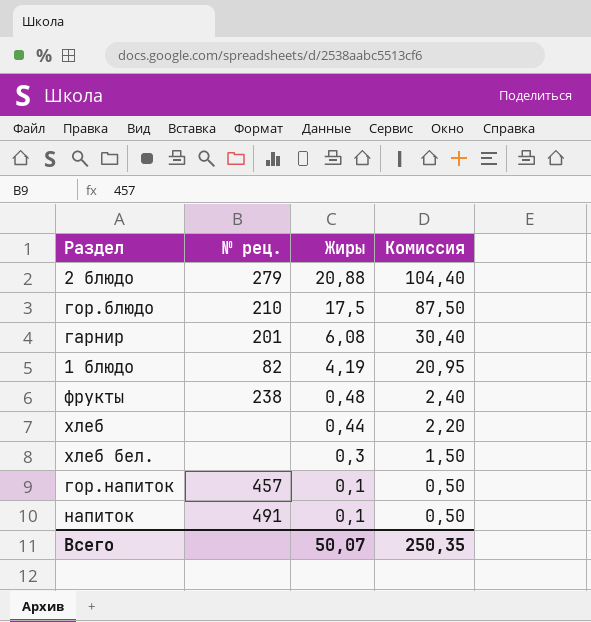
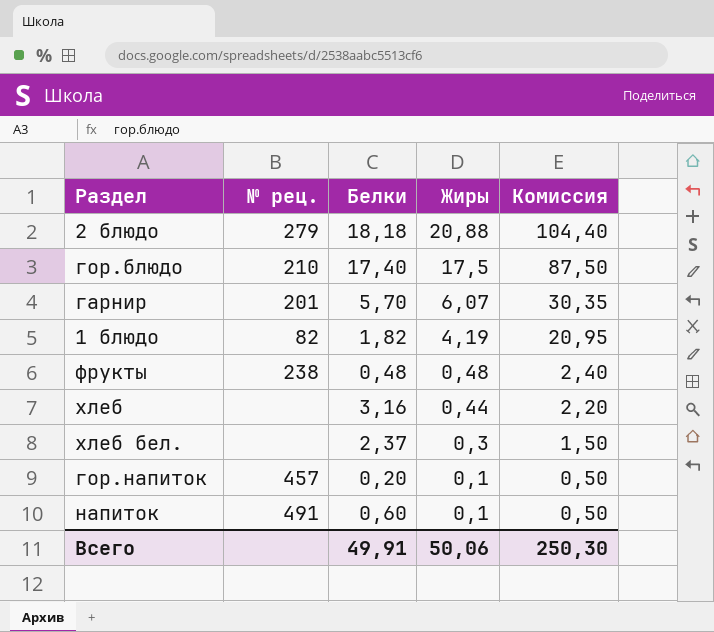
column Белки | position: none -> 3
гарнир | Жиры: 6,08 -> 6,07
гарнир | Комиссия: 30,40 -> 30,35
Всего | Жиры: 50,07 -> 50,06
Всего | Комиссия: 250,35 -> 250,30

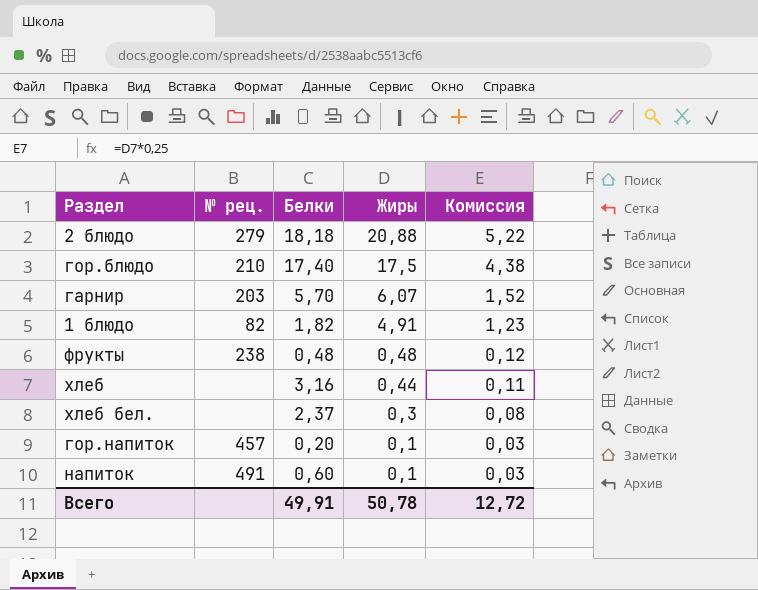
column Комиссия | formula: [Жиры] * 5 -> [Жиры] * 0,25
гарнир | № рец.: 201 -> 203
1 блюдо | Жиры: 4,19 -> 4,91
Всего | Жиры: 50,06 -> 50,78
Всего | Комиссия: 250,30 -> 12,72

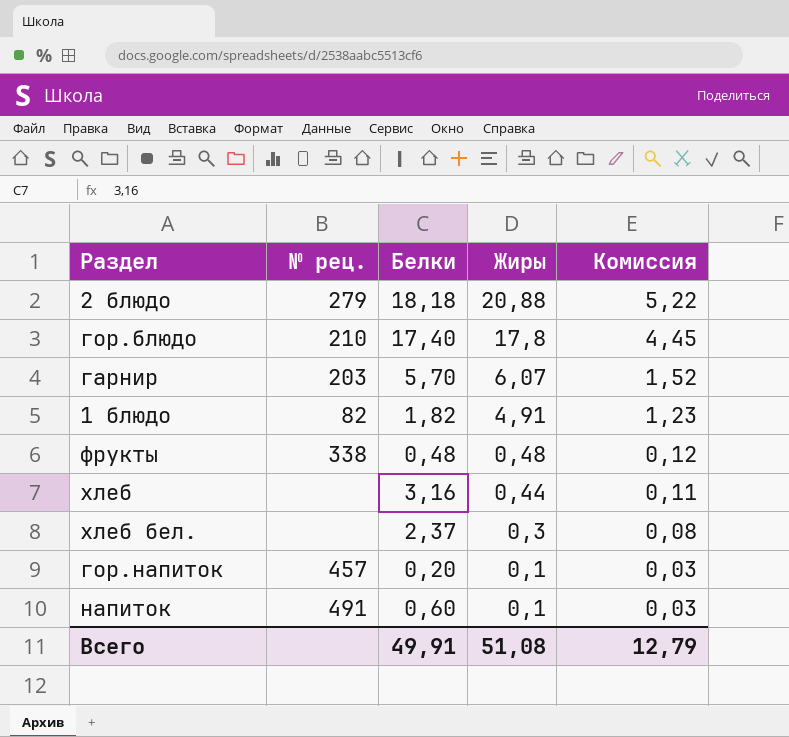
гор.блюдо | Жиры: 17,5 -> 17,8
гор.блюдо | Комиссия: 4,38 -> 4,45
фрукты | № рец.: 238 -> 338
Всего | Жиры: 50,78 -> 51,08
Всего | Комиссия: 12,72 -> 12,79

